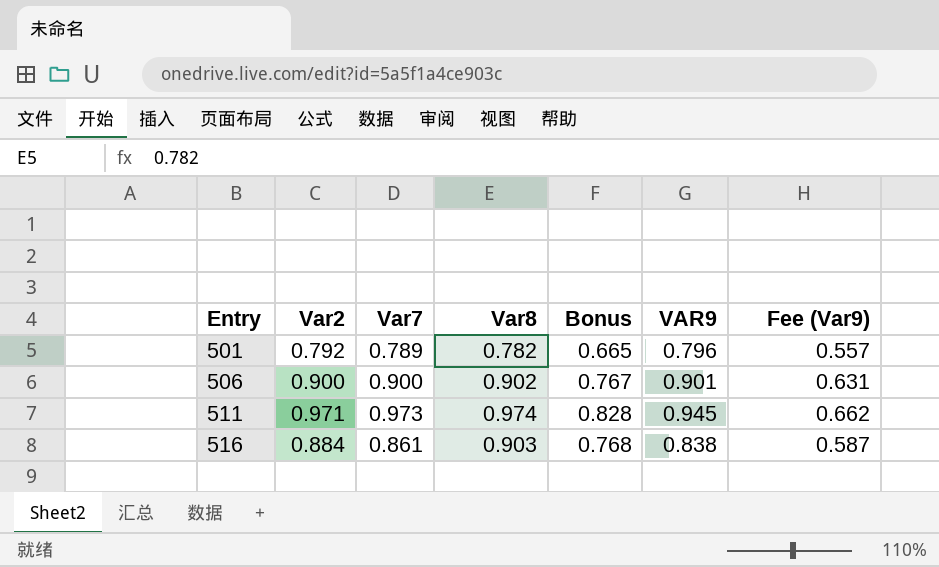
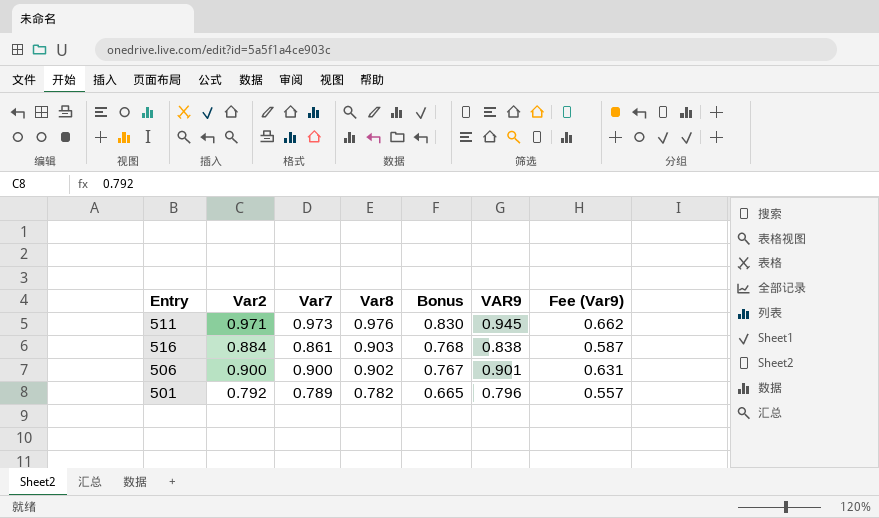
row order: Entry ascending -> Var8 descending
511 | Var8: 0.974 -> 0.976
511 | Bonus: 0.828 -> 0.830

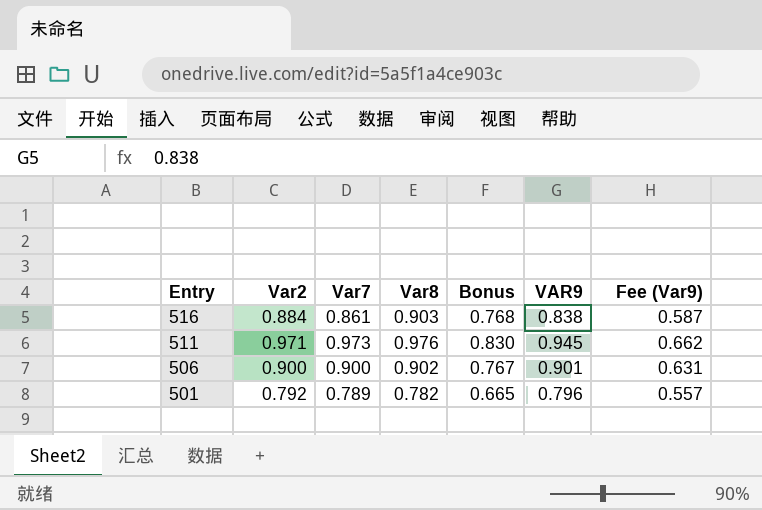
row order: Var8 descending -> Entry descending

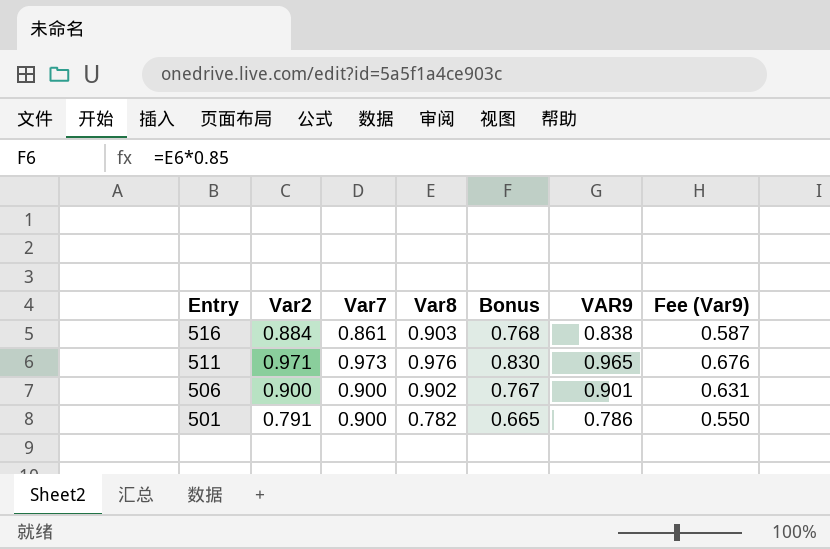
511 | VAR9: 0.945 -> 0.965
511 | Fee (Var9): 0.662 -> 0.676
501 | Var2: 0.792 -> 0.791
501 | Var7: 0.789 -> 0.900
501 | VAR9: 0.796 -> 0.786
501 | Fee (Var9): 0.557 -> 0.550

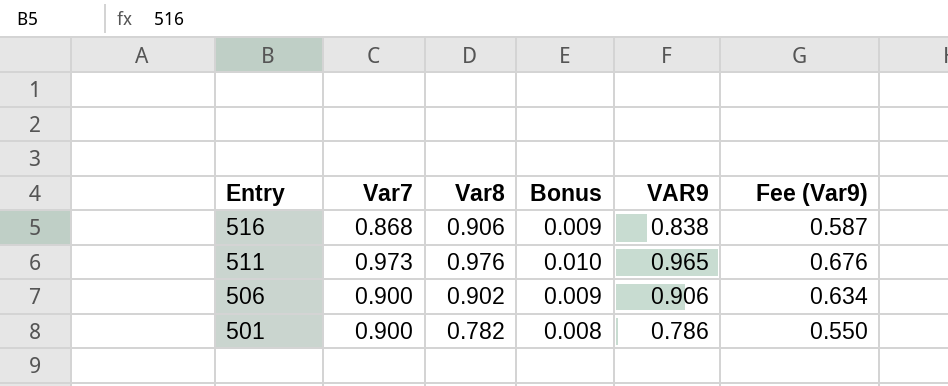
column Var2 | position: 2 -> none
column Bonus | formula: [Var8] * 0.85 -> [Var8] * 0.01
516 | Var7: 0.861 -> 0.868
516 | Var8: 0.903 -> 0.906
506 | VAR9: 0.901 -> 0.906
506 | Fee (Var9): 0.631 -> 0.634

